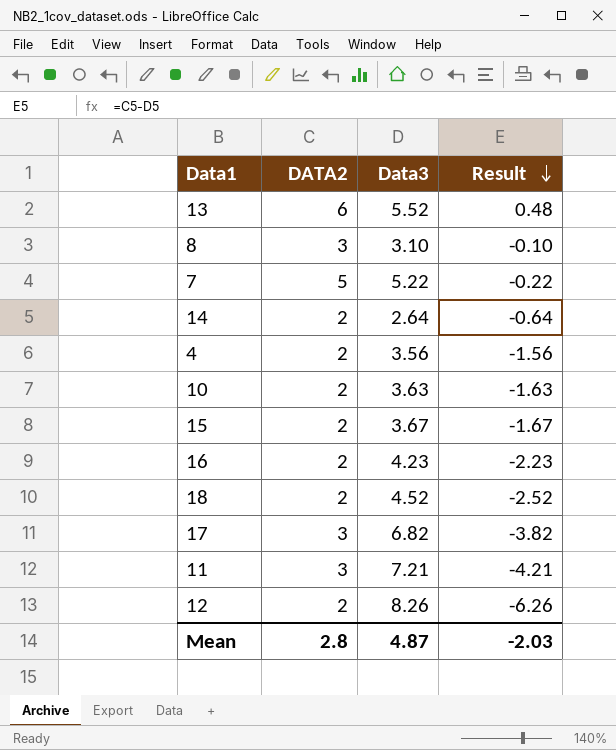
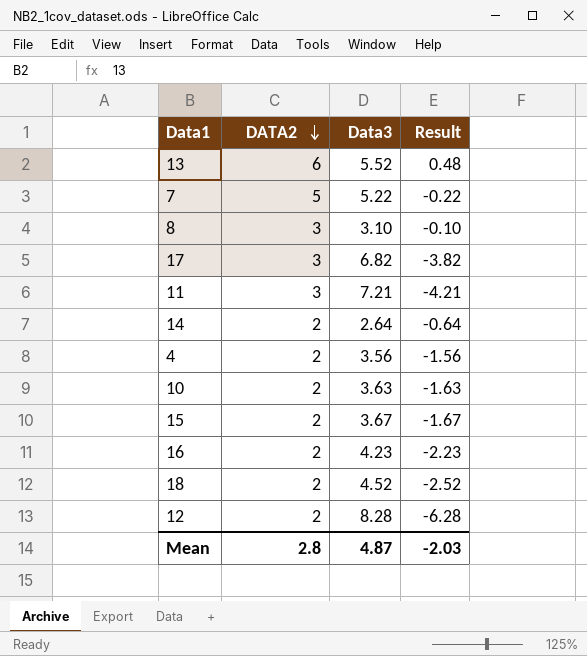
row order: Result descending -> DATA2 descending
12 | Data3: 8.26 -> 8.28
12 | Result: -6.26 -> -6.28

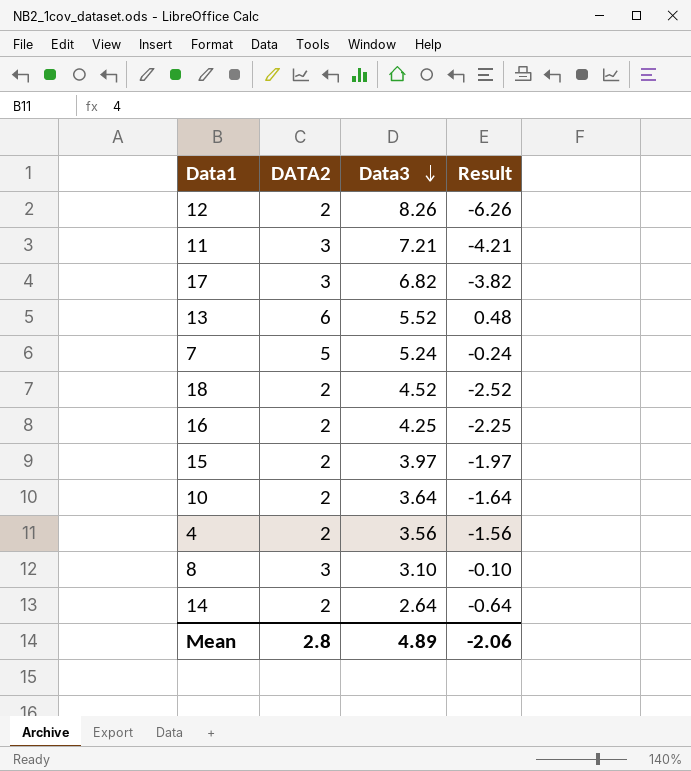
row order: DATA2 descending -> Data3 descending
12 | Data3: 8.28 -> 8.26
12 | Result: -6.28 -> -6.26
7 | Data3: 5.22 -> 5.24
7 | Result: -0.22 -> -0.24
16 | Data3: 4.23 -> 4.25
16 | Result: -2.23 -> -2.25
15 | Data3: 3.67 -> 3.97
15 | Result: -1.67 -> -1.97
10 | Data3: 3.63 -> 3.64
10 | Result: -1.63 -> -1.64
Mean | Data3: 4.87 -> 4.89
Mean | Result: -2.03 -> -2.06

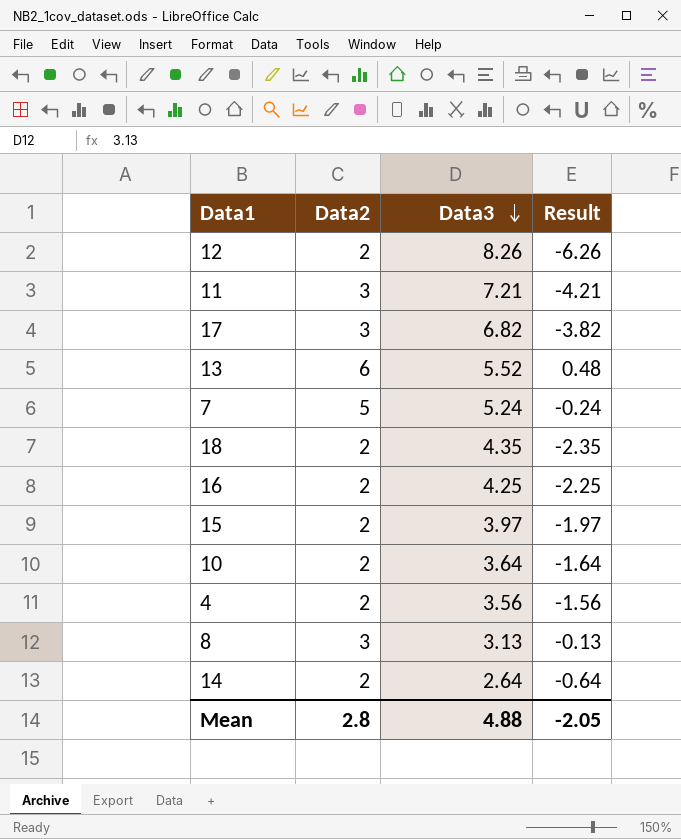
column name: DATA2 -> Data2
18 | Data3: 4.52 -> 4.35
18 | Result: -2.52 -> -2.35
8 | Data3: 3.10 -> 3.13
8 | Result: -0.10 -> -0.13
Mean | Data3: 4.89 -> 4.88
Mean | Result: -2.06 -> -2.05

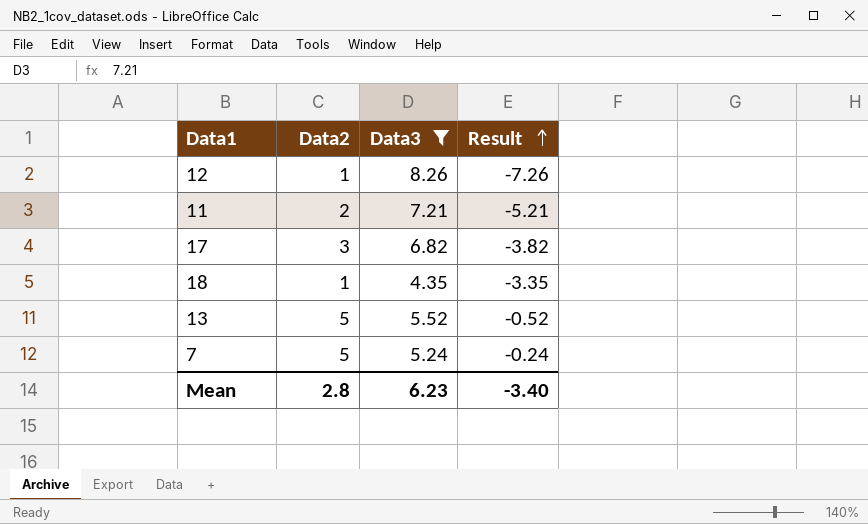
filter: none -> Data3 >= 4.35
row order: Data3 descending -> Result ascending
12 | Data2: 2 -> 1
12 | Result: -6.26 -> -7.26
11 | Data2: 3 -> 2
11 | Result: -4.21 -> -5.21
18 | Data2: 2 -> 1
18 | Result: -2.35 -> -3.35
13 | Data2: 6 -> 5
13 | Result: 0.48 -> -0.52
Mean | Data3: 4.88 -> 6.23
Mean | Result: -2.05 -> -3.40

